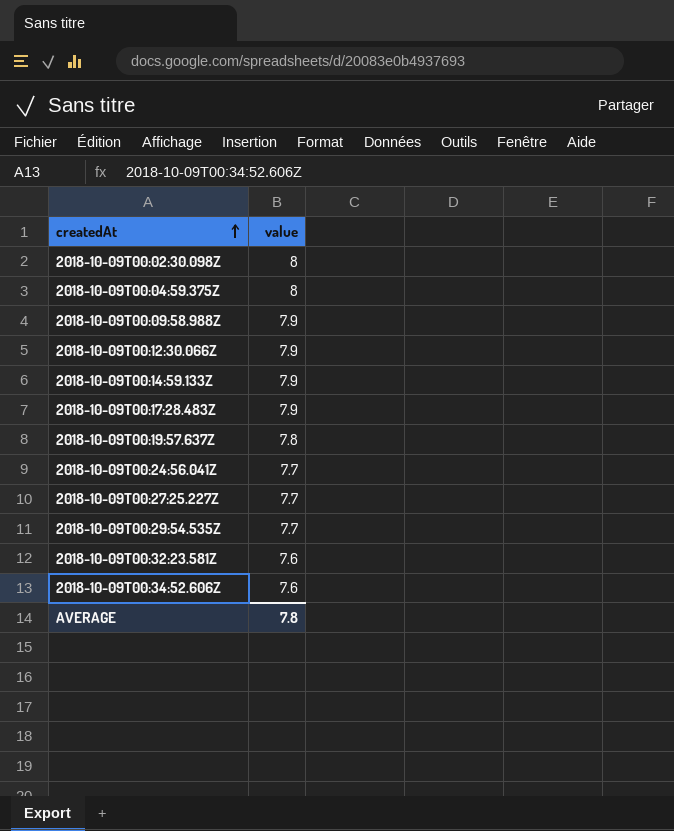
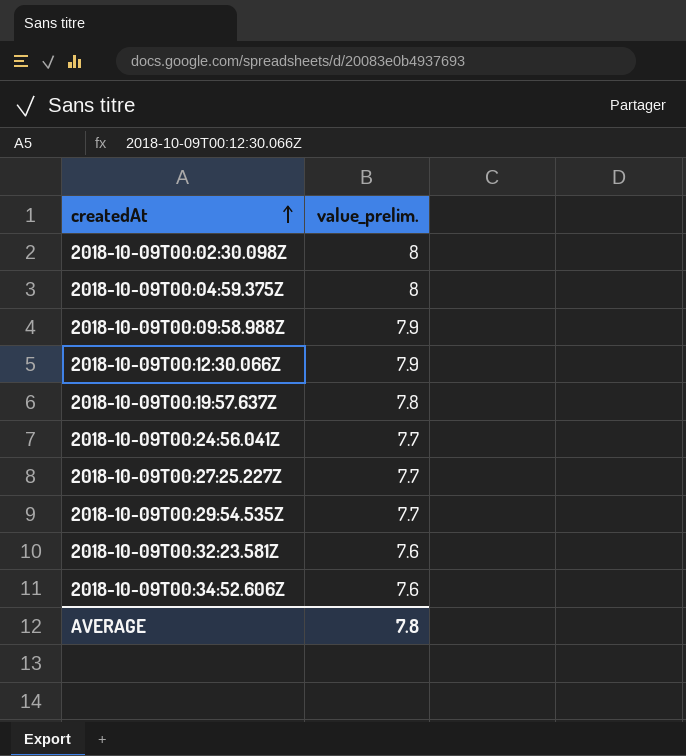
column name: value -> value_prelim.
row 2018-10-09T00:14:59.133Z: 7.9 -> none
row 2018-10-09T00:17:28.483Z: 7.9 -> none

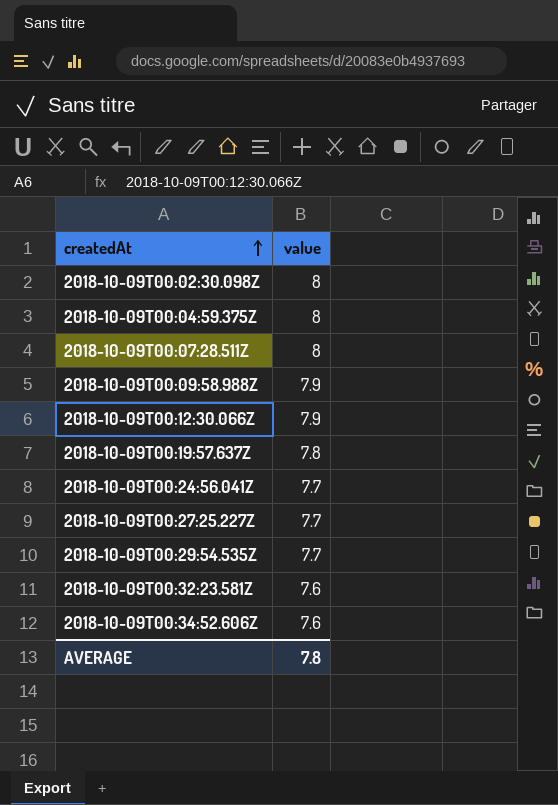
column name: value_prelim. -> value
row 2018-10-09T00:07:28.511Z: none -> 8

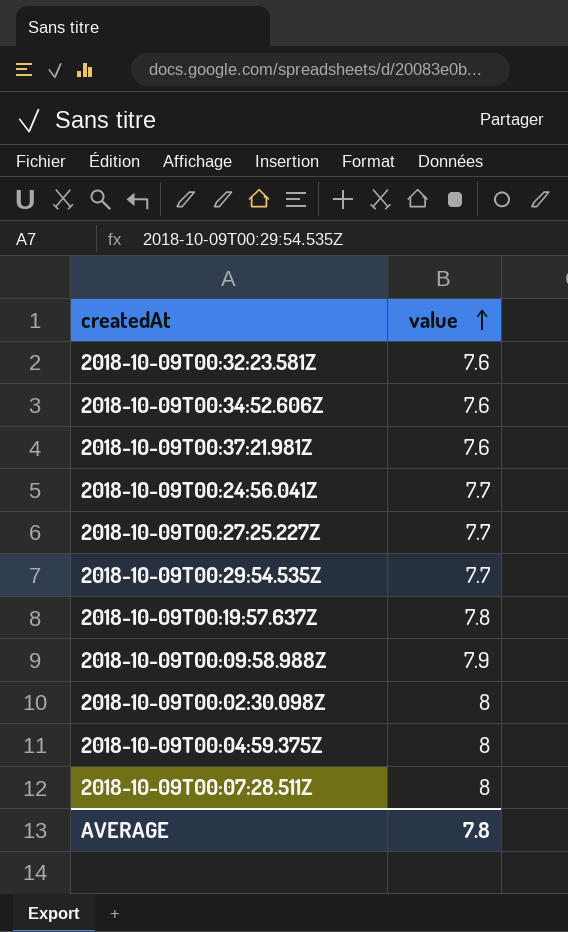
row order: createdAt ascending -> value ascending
row 2018-10-09T00:12:30.066Z: 7.9 -> none
row 2018-10-09T00:37:21.981Z: none -> 7.6

